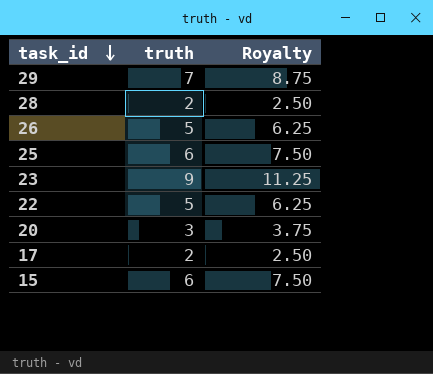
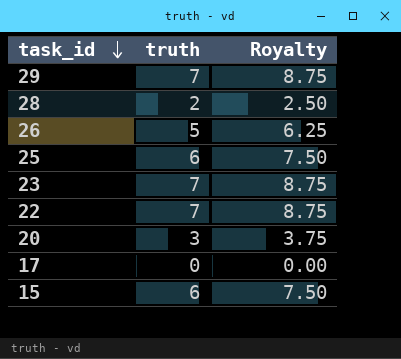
23 | truth: 9 -> 7
23 | Royalty: 11.25 -> 8.75
22 | truth: 5 -> 7
22 | Royalty: 6.25 -> 8.75
17 | truth: 2 -> 0
17 | Royalty: 2.50 -> 0.00

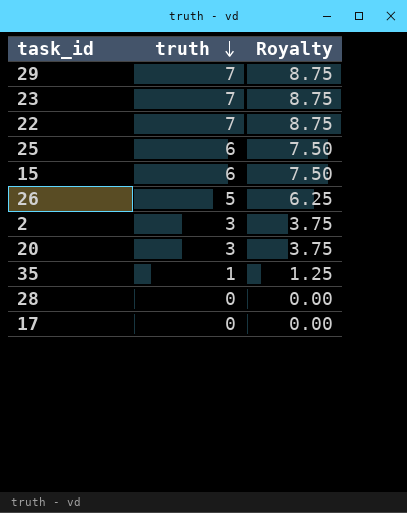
row order: task_id descending -> truth descending
row 2: none -> 3 | 3.75
row 35: none -> 1 | 1.25
28 | truth: 2 -> 0
28 | Royalty: 2.50 -> 0.00

